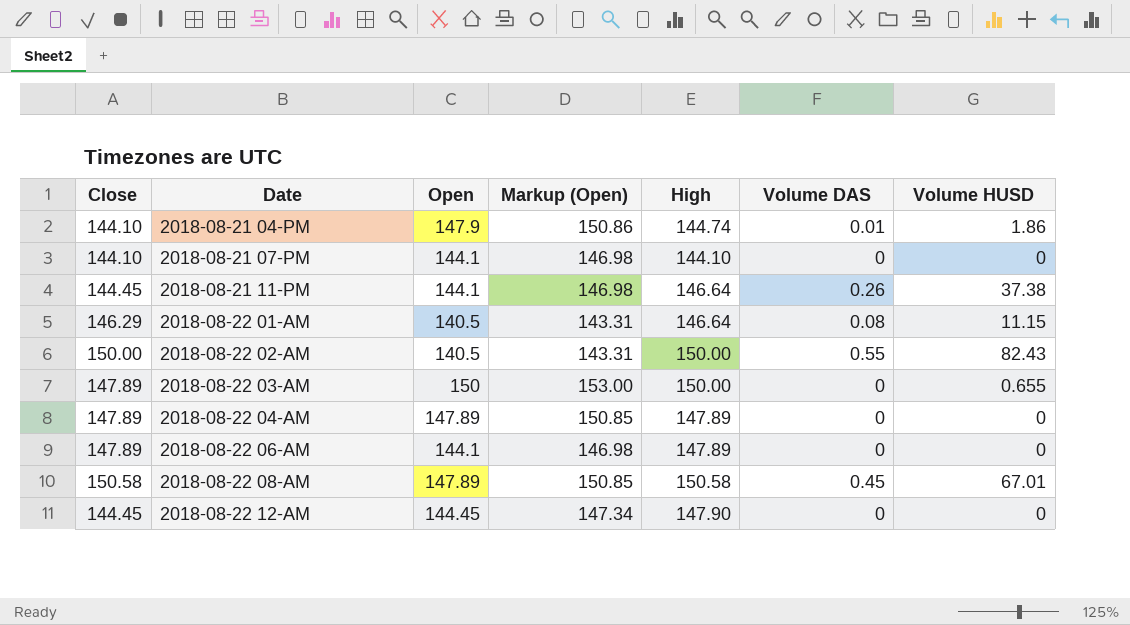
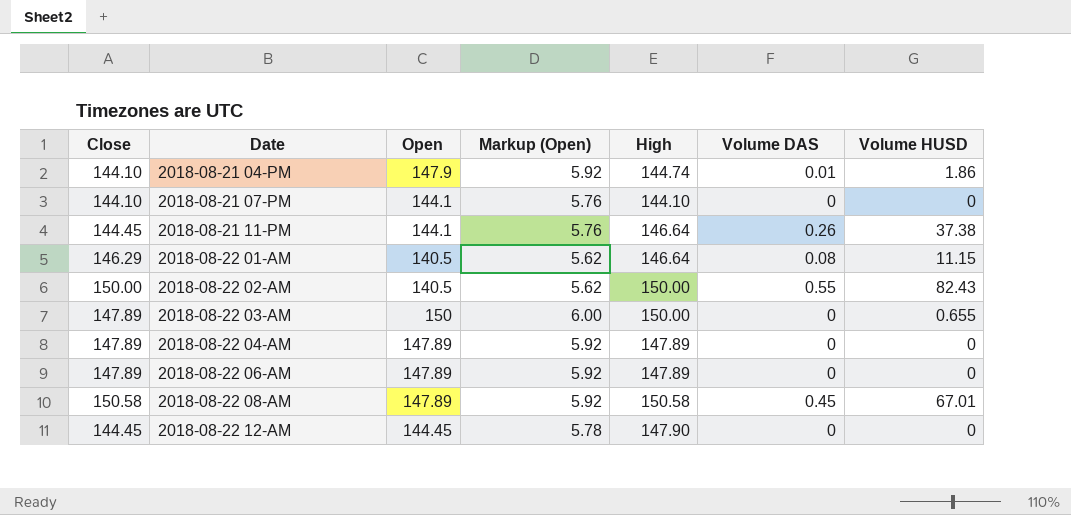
column Markup (Open) | formula: [Open] * 1.02 -> [Open] * 0.04
2018-08-22 06-AM | Open: 144.1 -> 147.89

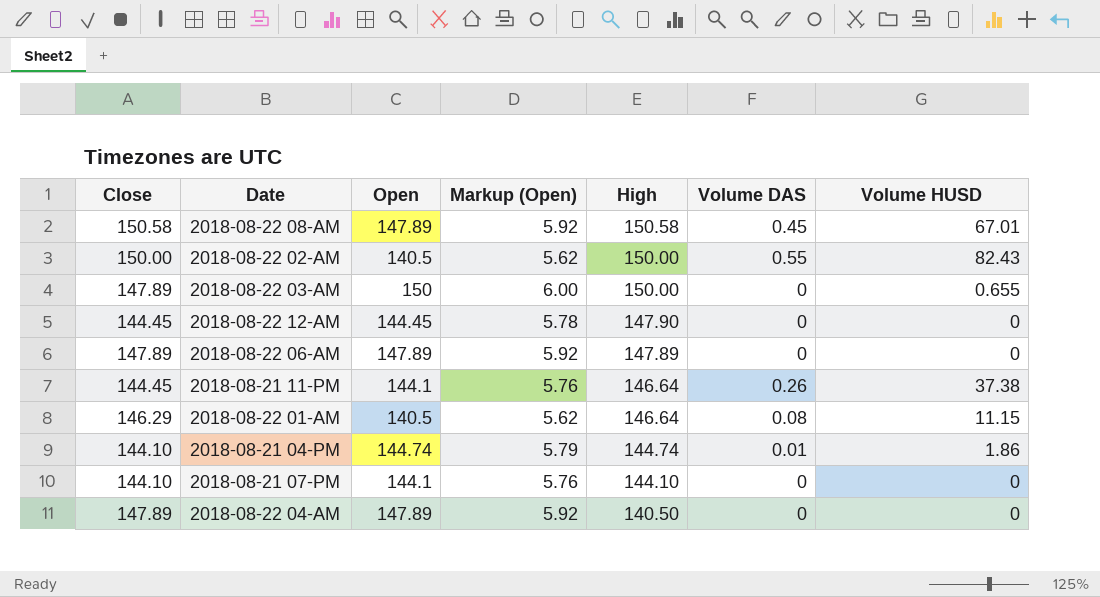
row order: Date ascending -> High descending
2018-08-21 04-PM | Open: 147.9 -> 144.74
2018-08-21 04-PM | Markup (Open): 5.92 -> 5.79
2018-08-22 04-AM | High: 147.89 -> 140.50

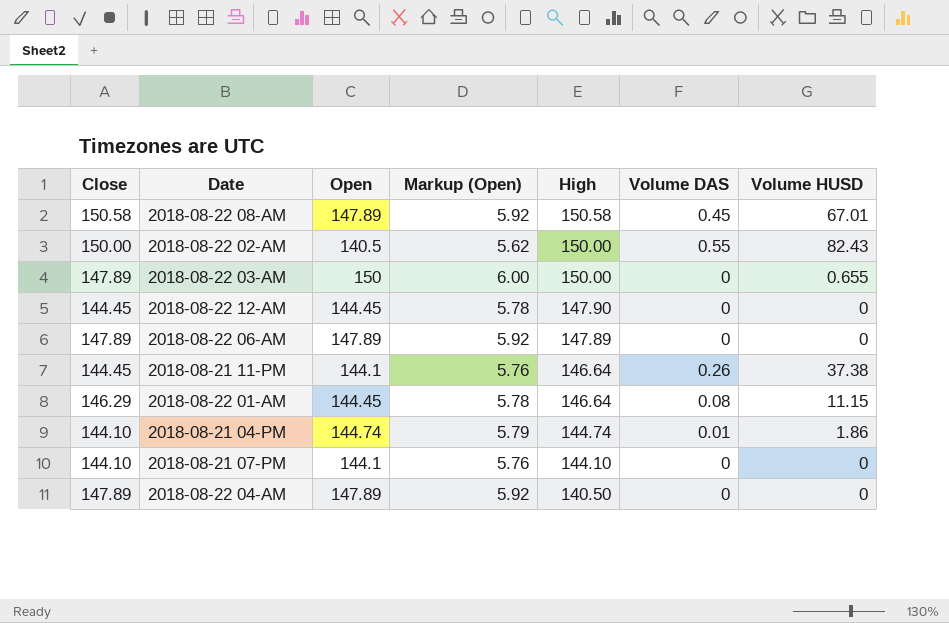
2018-08-22 01-AM | Open: 140.5 -> 144.45
2018-08-22 01-AM | Markup (Open): 5.62 -> 5.78

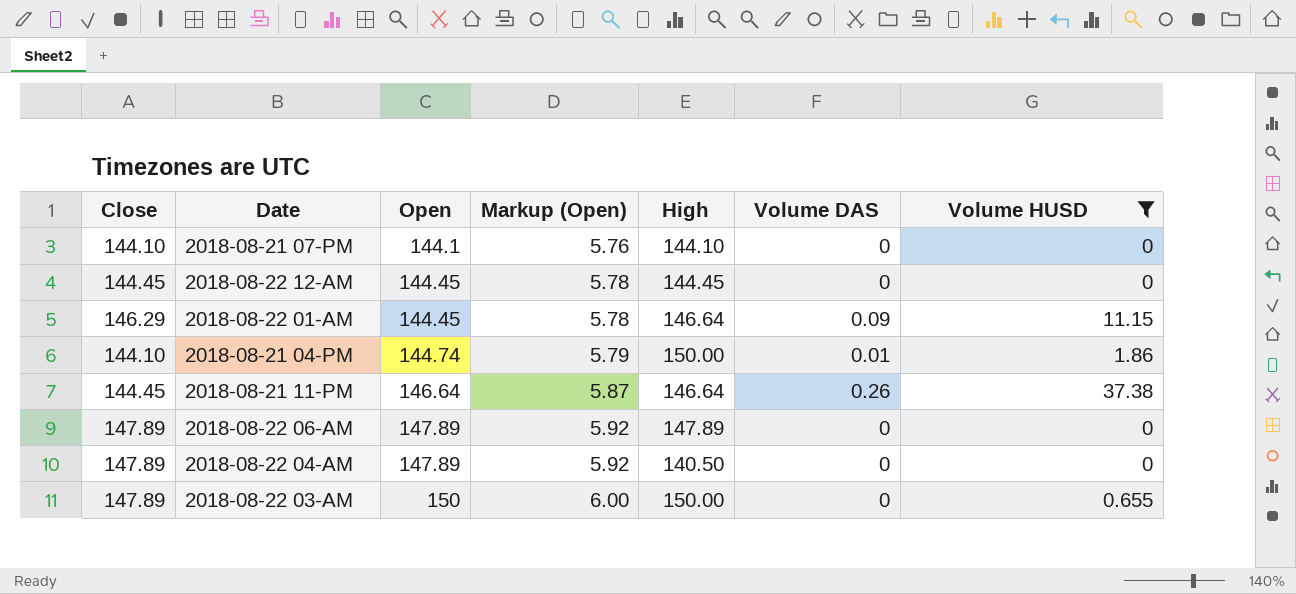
filter: none -> Volume HUSD <= 37.38
row order: High descending -> Open ascending
2018-08-22 12-AM | High: 147.90 -> 144.45
2018-08-22 01-AM | Volume DAS: 0.08 -> 0.09
2018-08-21 04-PM | High: 144.74 -> 150.00
2018-08-21 11-PM | Open: 144.1 -> 146.64
2018-08-21 11-PM | Markup (Open): 5.76 -> 5.87

